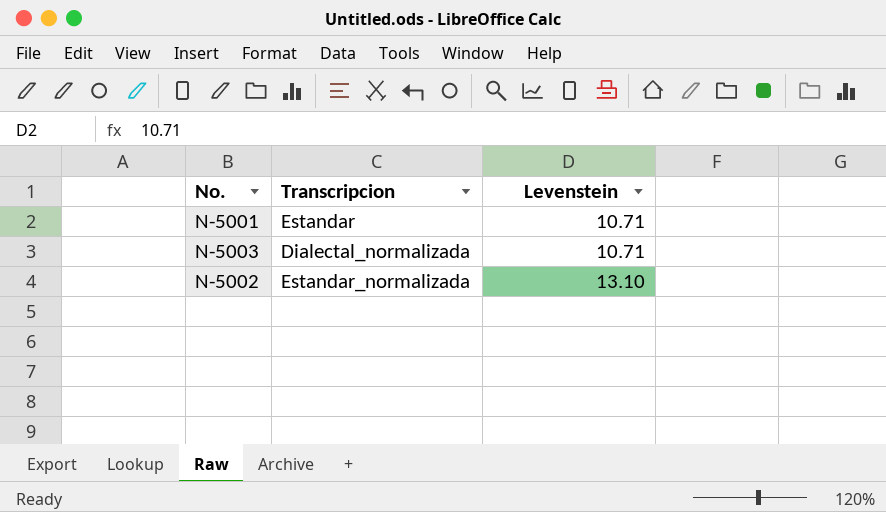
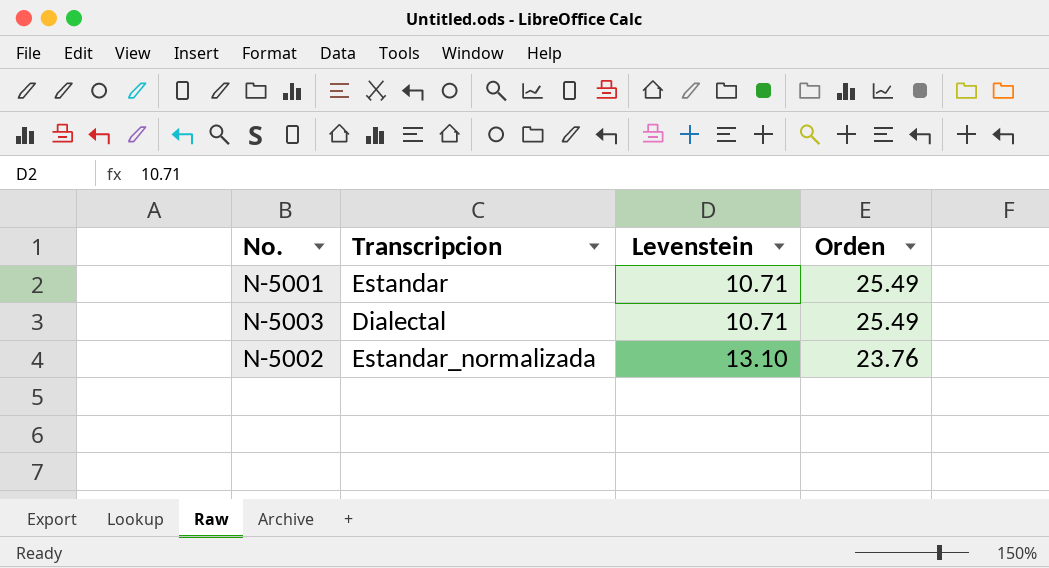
column Orden | position: none -> 4
N-5003 | Transcripcion: Dialectal_normalizada -> Dialectal

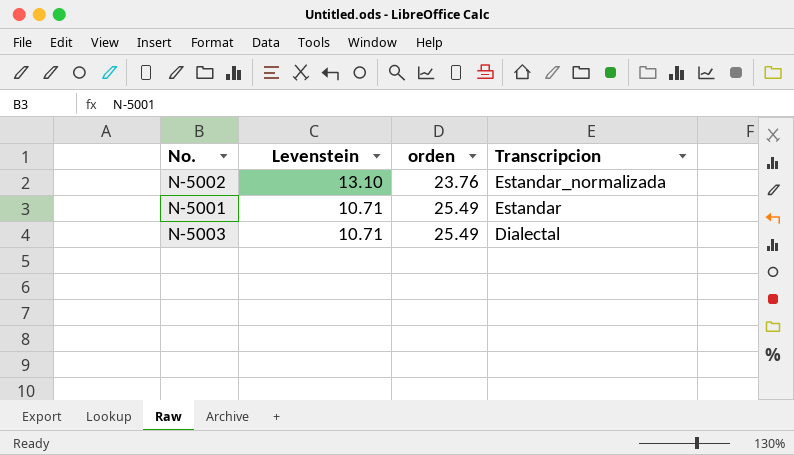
row order: Levenstein ascending -> Levenstein descending
column name: Orden -> orden
column Transcripcion | position: 2 -> 4

